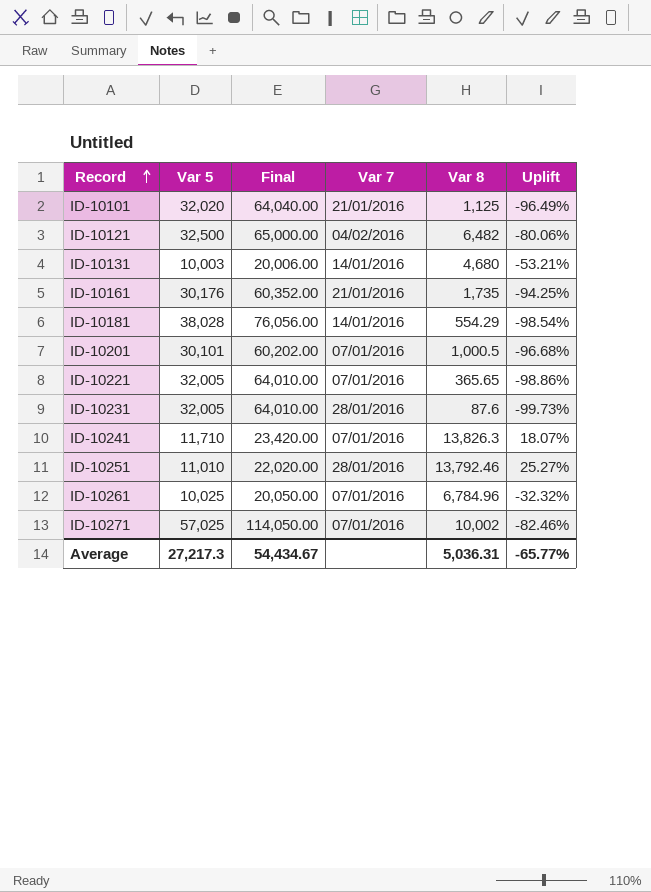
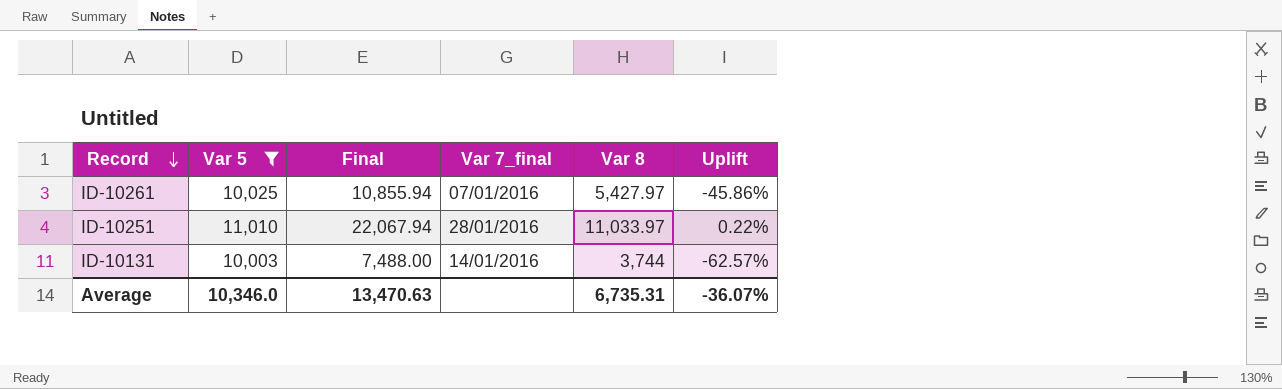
filter: none -> Var 5 <= 11,010
row order: Record ascending -> Record descending
column Final | formula: [Var 5] * 2 -> [Var 8] * 2
column name: Var 7 -> Var 7_final
ID-10261 | Var 8: 6,784.96 -> 5,427.97
ID-10261 | Uplift: -32.32% -> -45.86%
ID-10251 | Var 8: 13,792.46 -> 11,033.97
ID-10251 | Uplift: 25.27% -> 0.22%
ID-10131 | Var 8: 4,680 -> 3,744
ID-10131 | Uplift: -53.21% -> -62.57%
Average | Var 5: 27,217.3 -> 10,346.0
Average | Final: 54,434.67 -> 13,470.63
Average | Var 8: 5,036.31 -> 6,735.31
Average | Uplift: -65.77% -> -36.07%

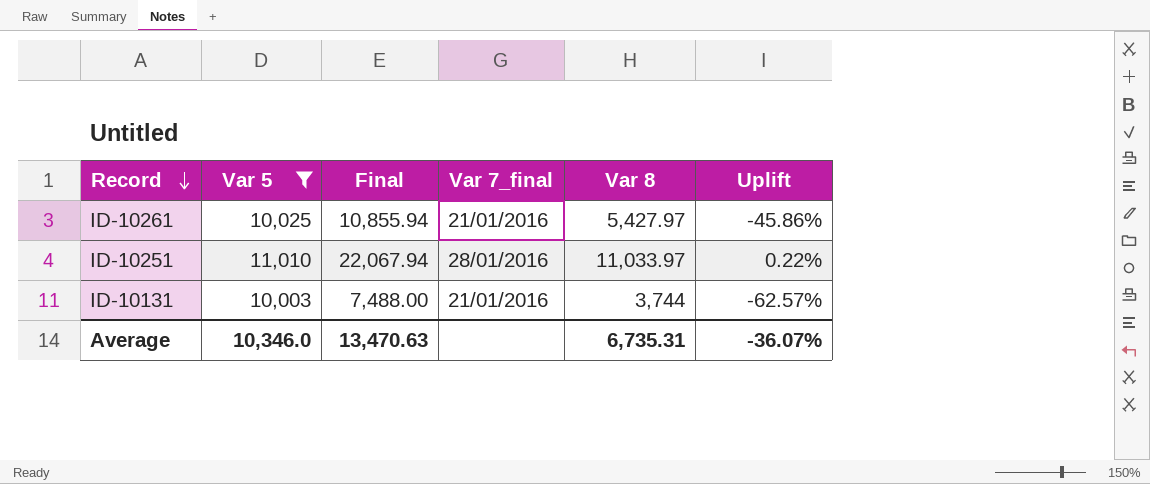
ID-10261 | Var 7_final: 07/01/2016 -> 21/01/2016
ID-10131 | Var 7_final: 14/01/2016 -> 21/01/2016

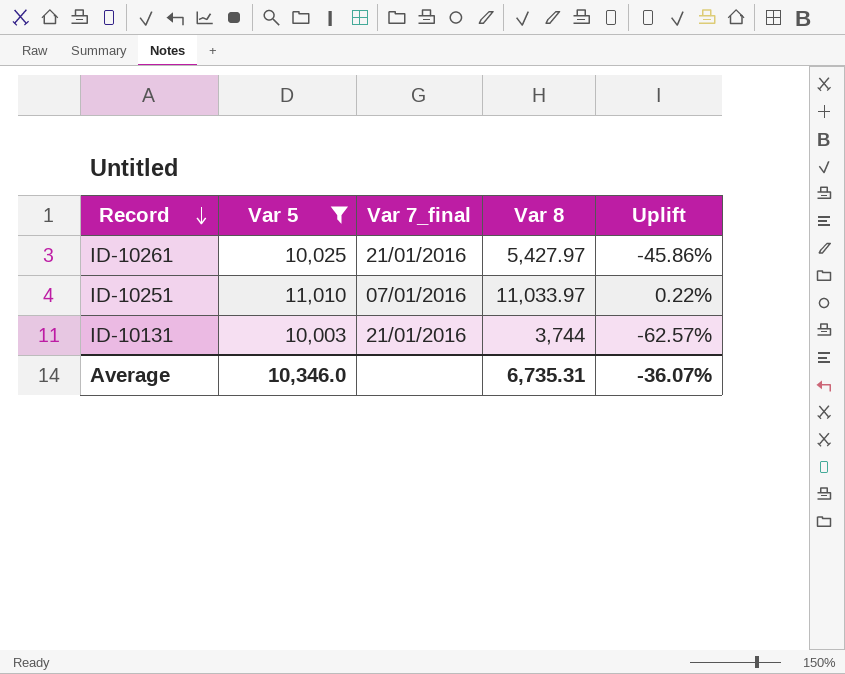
column Final | formula: [Var 8] * 2 -> none
ID-10251 | Var 7_final: 28/01/2016 -> 07/01/2016

